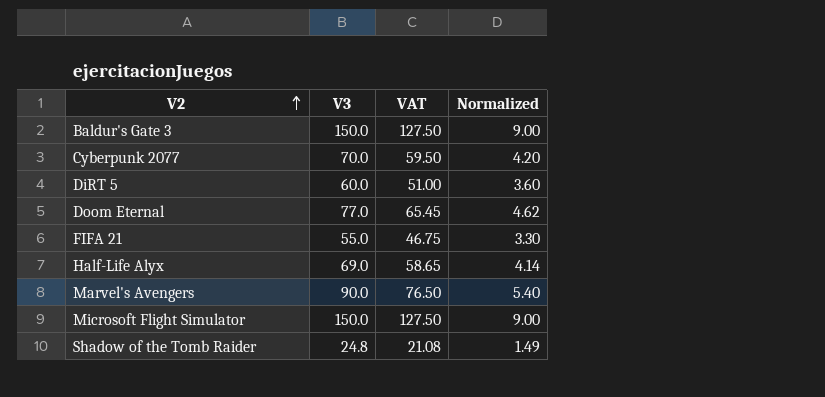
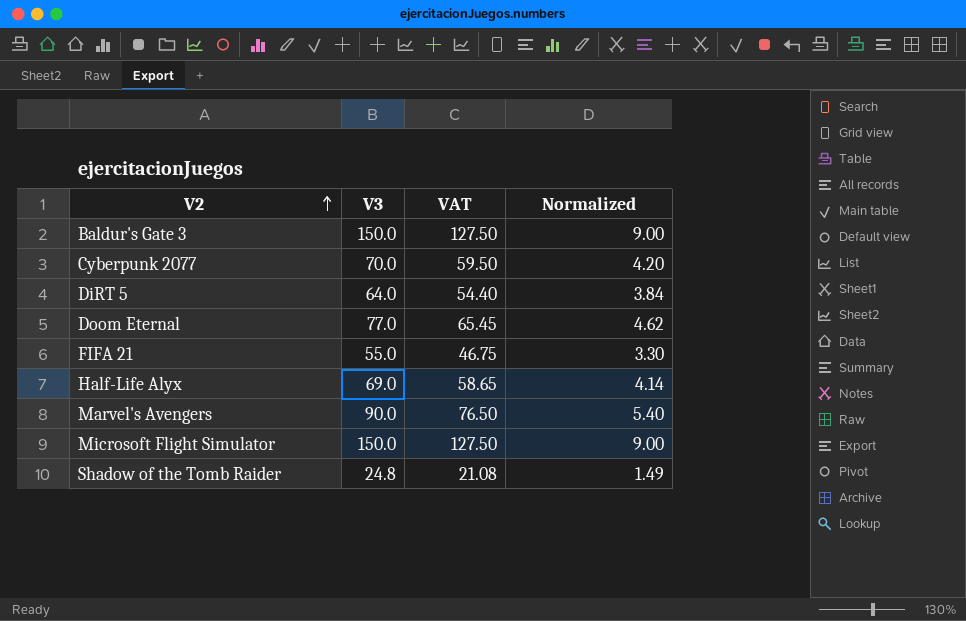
DiRT 5 | V3: 60.0 -> 64.0
DiRT 5 | VAT: 51.00 -> 54.40
DiRT 5 | Normalized: 3.60 -> 3.84

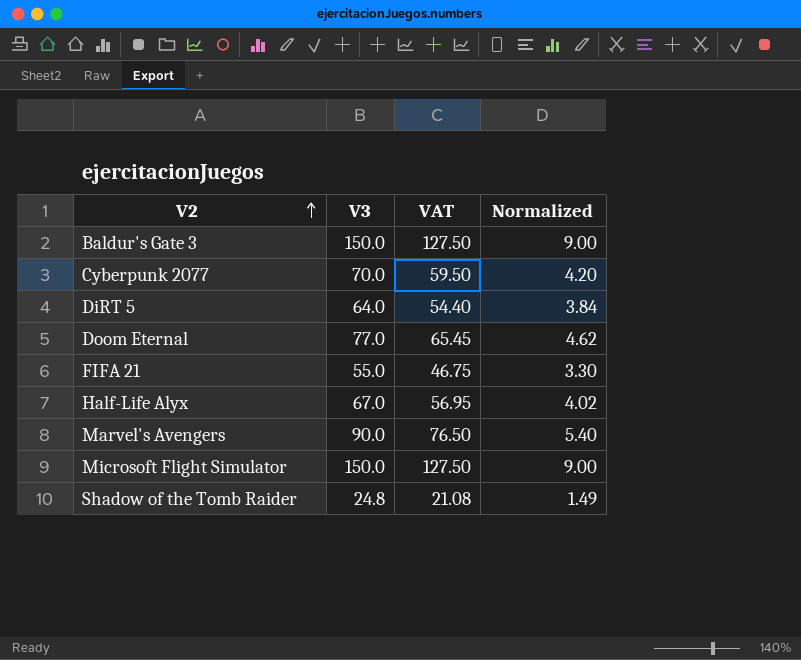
Half-Life Alyx | V3: 69.0 -> 67.0
Half-Life Alyx | VAT: 58.65 -> 56.95
Half-Life Alyx | Normalized: 4.14 -> 4.02

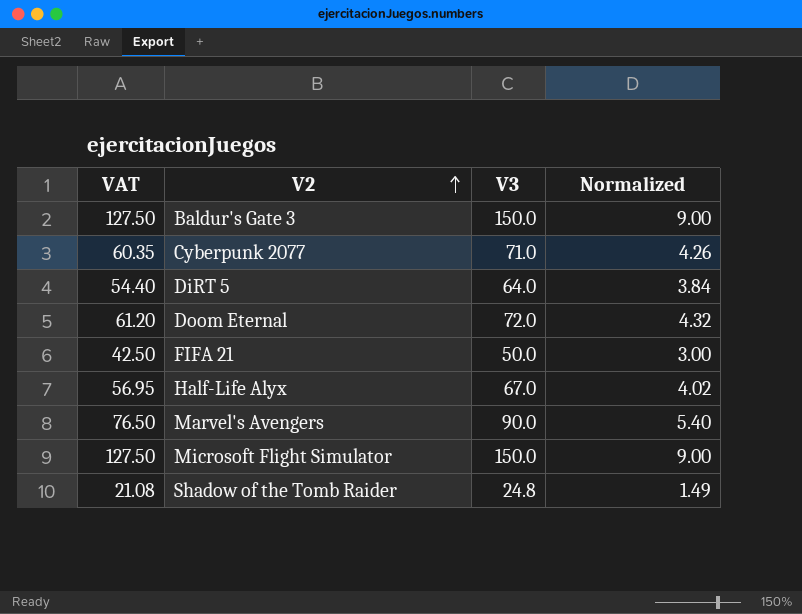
column VAT | position: 3 -> 1
Cyberpunk 2077 | VAT: 59.50 -> 60.35
Cyberpunk 2077 | V3: 70.0 -> 71.0
Cyberpunk 2077 | Normalized: 4.20 -> 4.26
Doom Eternal | VAT: 65.45 -> 61.20
Doom Eternal | V3: 77.0 -> 72.0
Doom Eternal | Normalized: 4.62 -> 4.32
FIFA 21 | VAT: 46.75 -> 42.50
FIFA 21 | V3: 55.0 -> 50.0
FIFA 21 | Normalized: 3.30 -> 3.00

